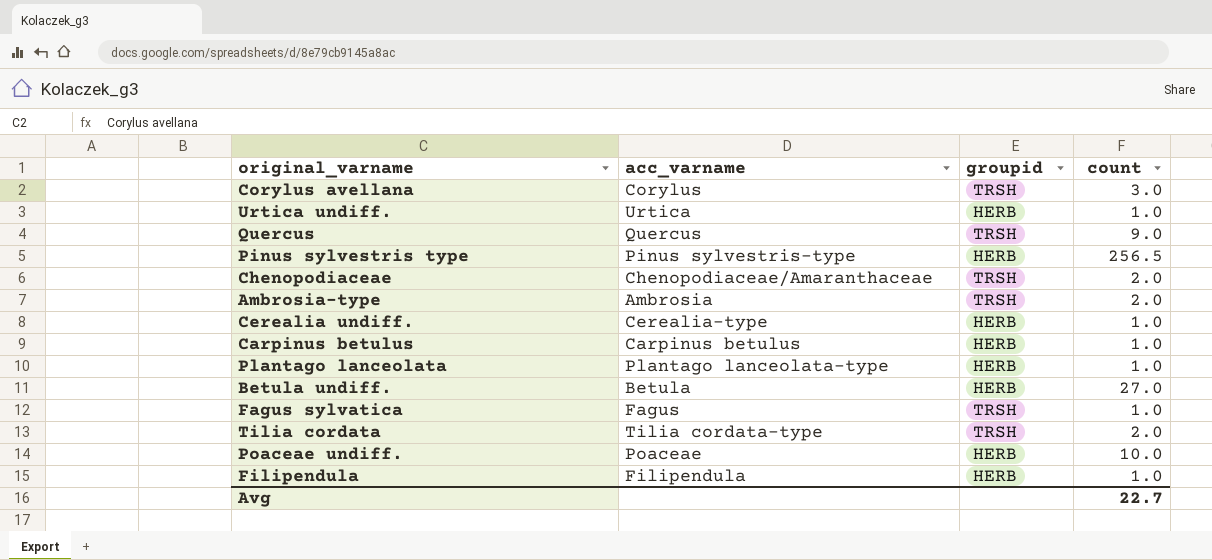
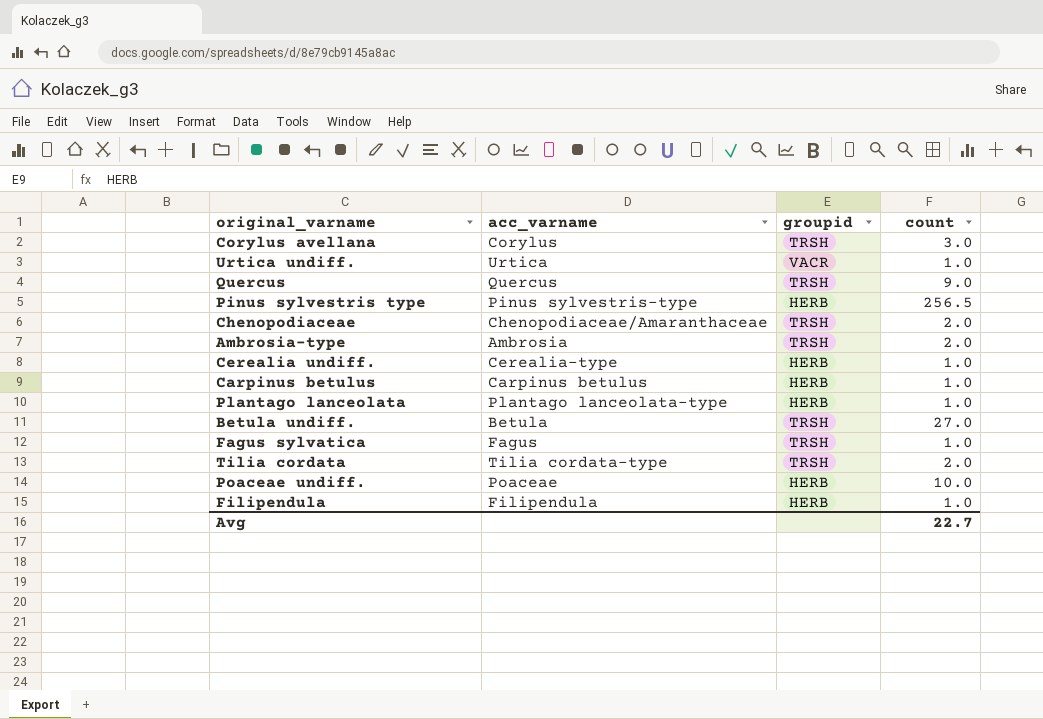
Urtica undiff. | groupid: HERB -> VACR
Betula undiff. | groupid: HERB -> TRSH

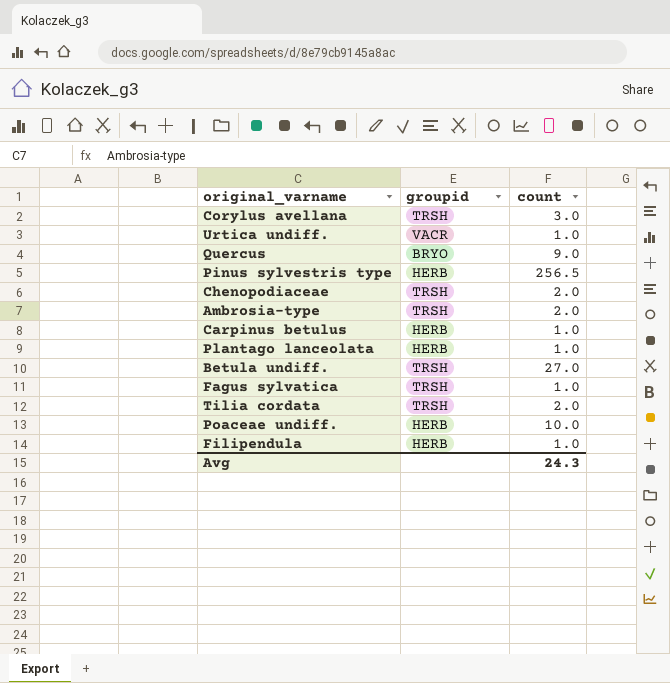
column acc_varname | position: 2 -> none
row Cerealia undiff.: Cerealia-type | HERB | 1.0 -> none
Quercus | groupid: TRSH -> BRYO
Avg | count: 22.7 -> 24.3

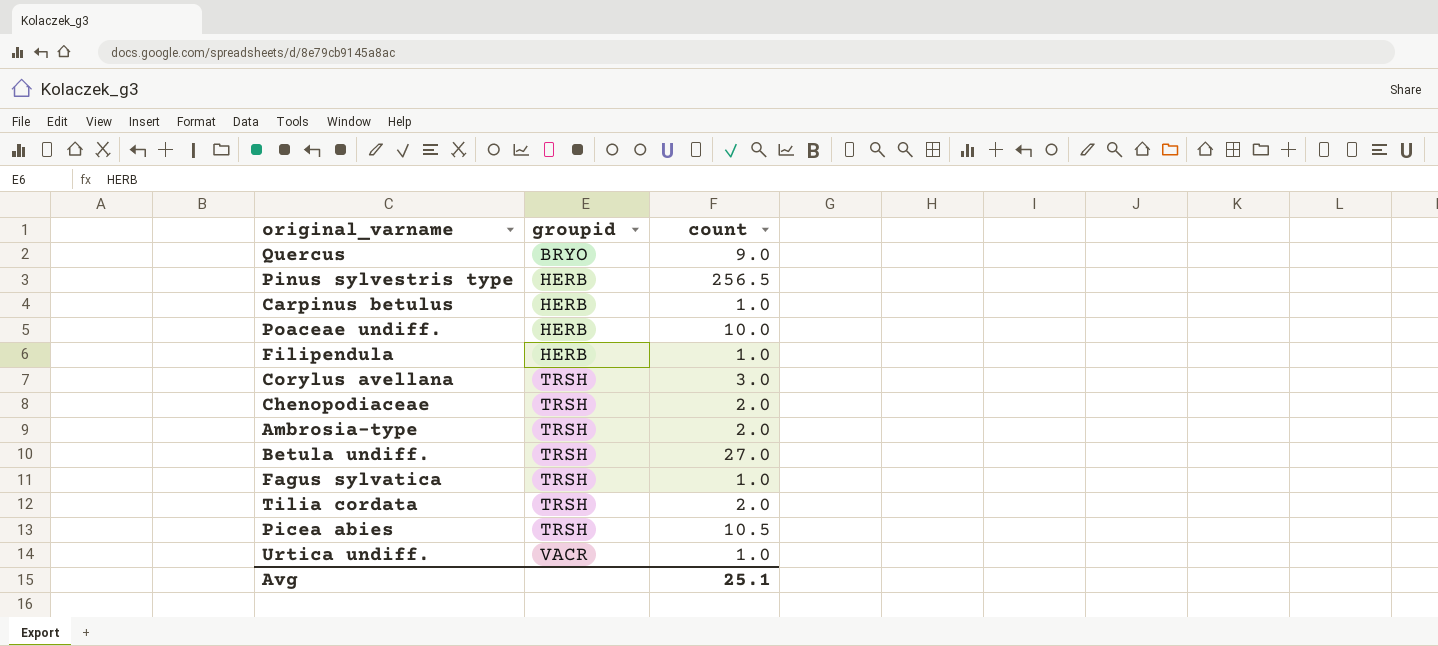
row order: none -> groupid ascending
row Plantago lanceolata: HERB | 1.0 -> none
row Picea abies: none -> TRSH | 10.5
Avg | count: 24.3 -> 25.1

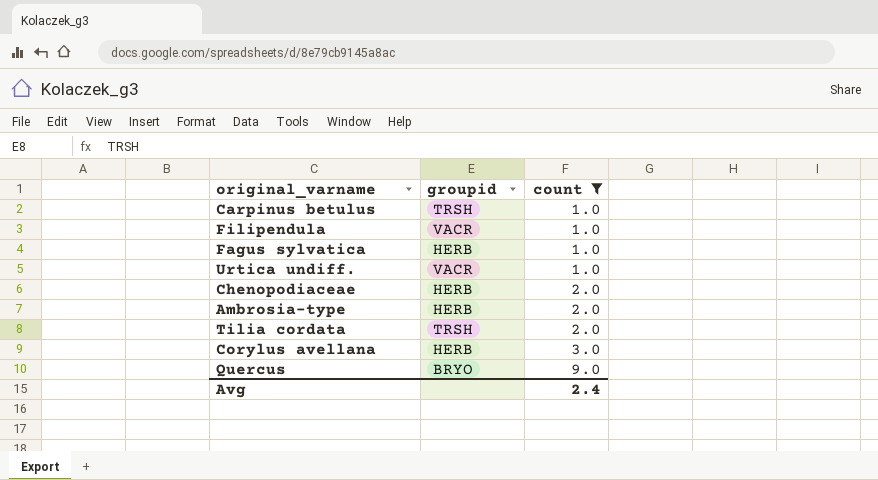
filter: none -> count <= 9.0
row order: groupid ascending -> count ascending
Carpinus betulus | groupid: HERB -> TRSH
Filipendula | groupid: HERB -> VACR
Fagus sylvatica | groupid: TRSH -> HERB
Chenopodiaceae | groupid: TRSH -> HERB
Ambrosia-type | groupid: TRSH -> HERB
Corylus avellana | groupid: TRSH -> HERB
Avg | count: 25.1 -> 2.4

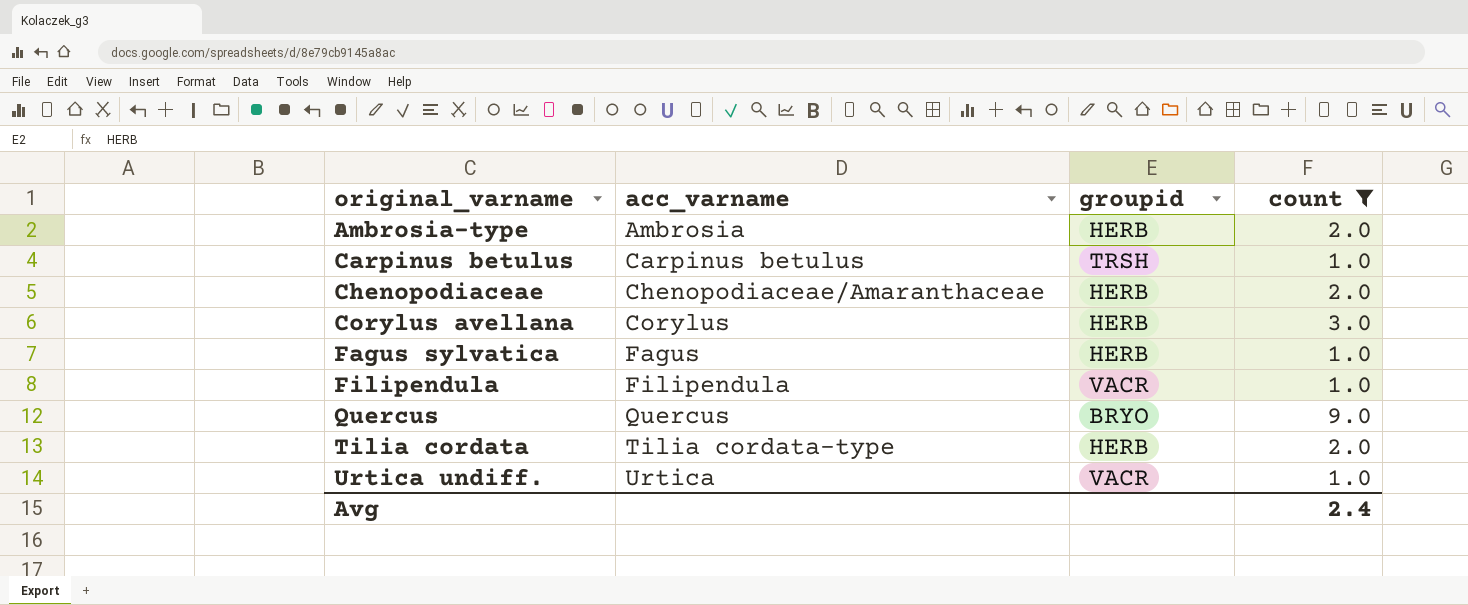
row order: count ascending -> original_varname ascending
column acc_varname | position: none -> 2
Tilia cordata | groupid: TRSH -> HERB

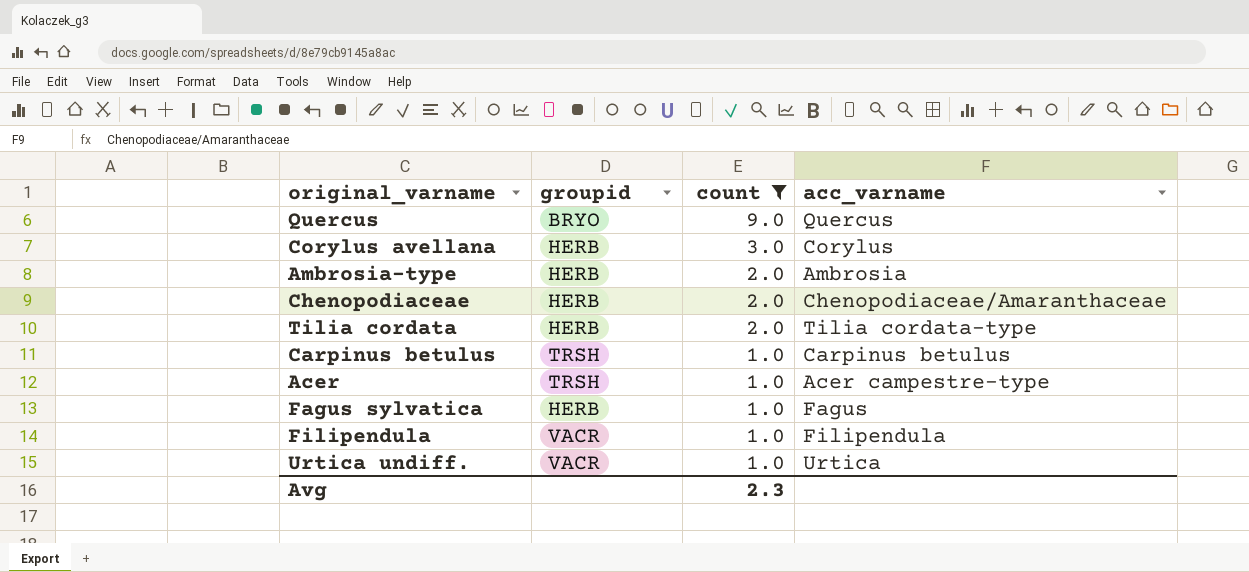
row order: original_varname ascending -> count descending
column acc_varname | position: 2 -> 4
row Acer: none -> TRSH | 1.0 | Acer campestre-type
Avg | count: 2.4 -> 2.3

